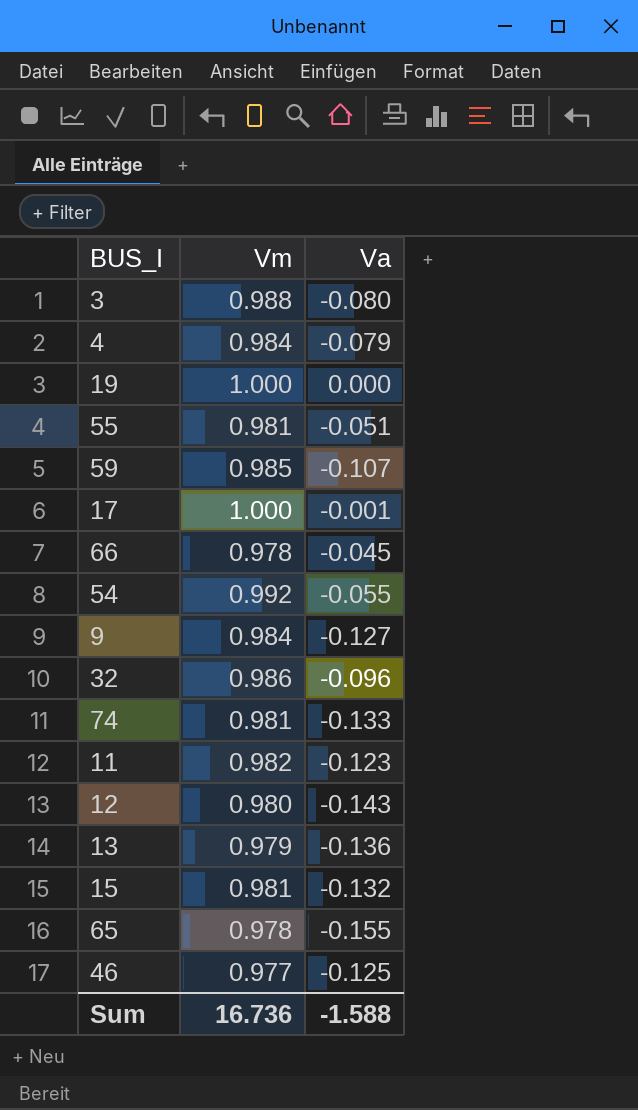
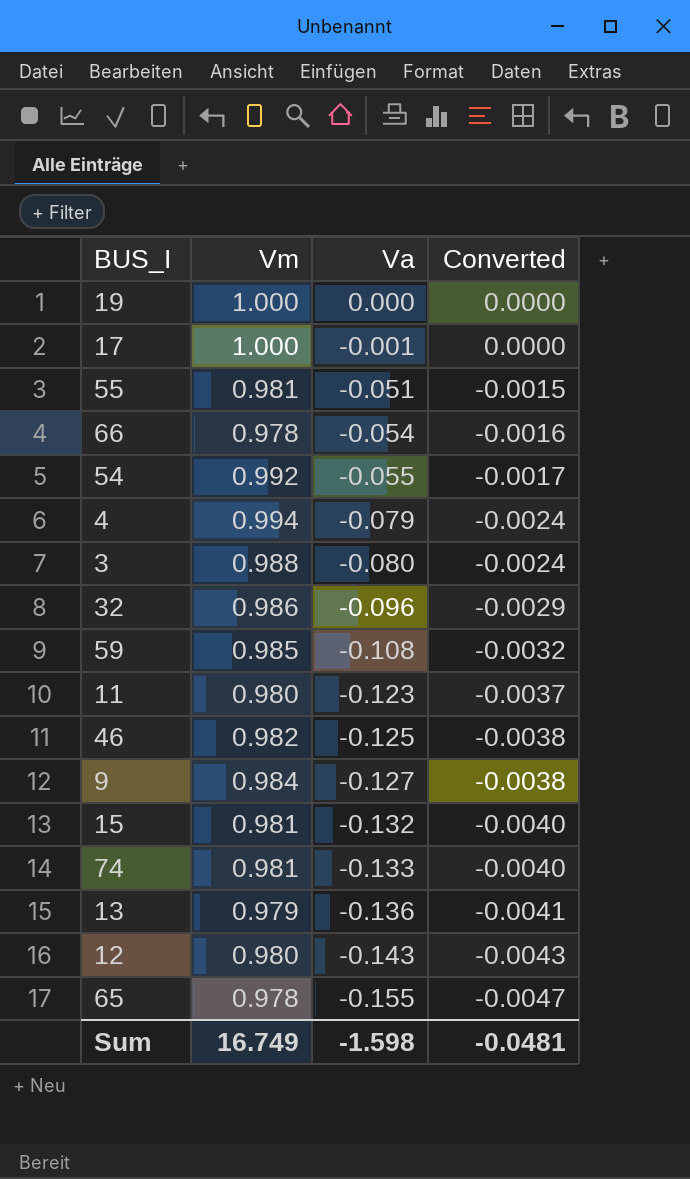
row order: none -> Va descending
column Converted | formula: none -> [Va] * 0.03
66 | Va: -0.045 -> -0.054
4 | Vm: 0.984 -> 0.994
59 | Va: -0.107 -> -0.108
11 | Vm: 0.982 -> 0.980
46 | Vm: 0.977 -> 0.982
Sum | Vm: 16.736 -> 16.749
Sum | Va: -1.588 -> -1.598

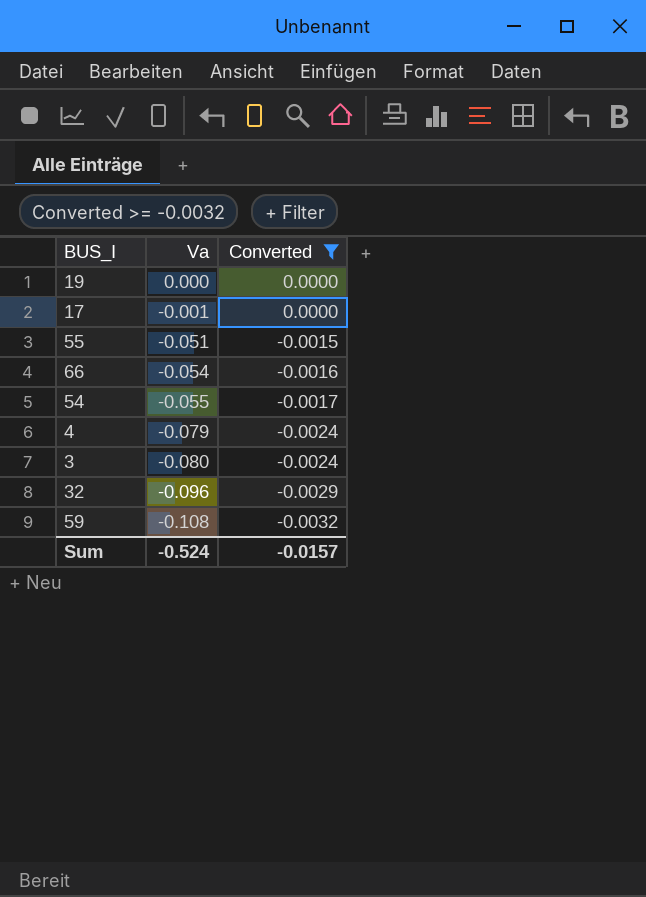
filter: none -> Converted >= -0.0032
column Vm | position: 2 -> none
Sum | Va: -1.598 -> -0.524
Sum | Converted: -0.0481 -> -0.0157

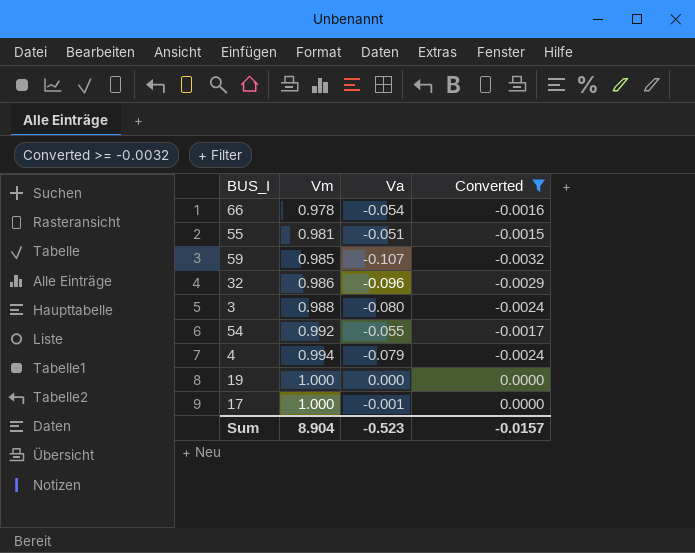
row order: Va descending -> Vm ascending
column Vm | position: none -> 2
59 | Va: -0.108 -> -0.107
Sum | Va: -0.524 -> -0.523

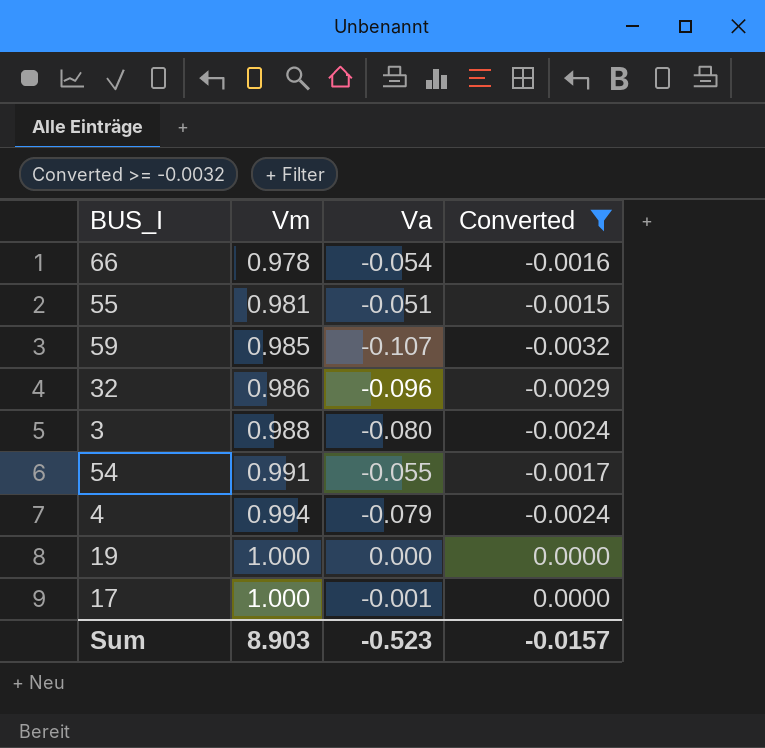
54 | Vm: 0.992 -> 0.991
Sum | Vm: 8.904 -> 8.903

